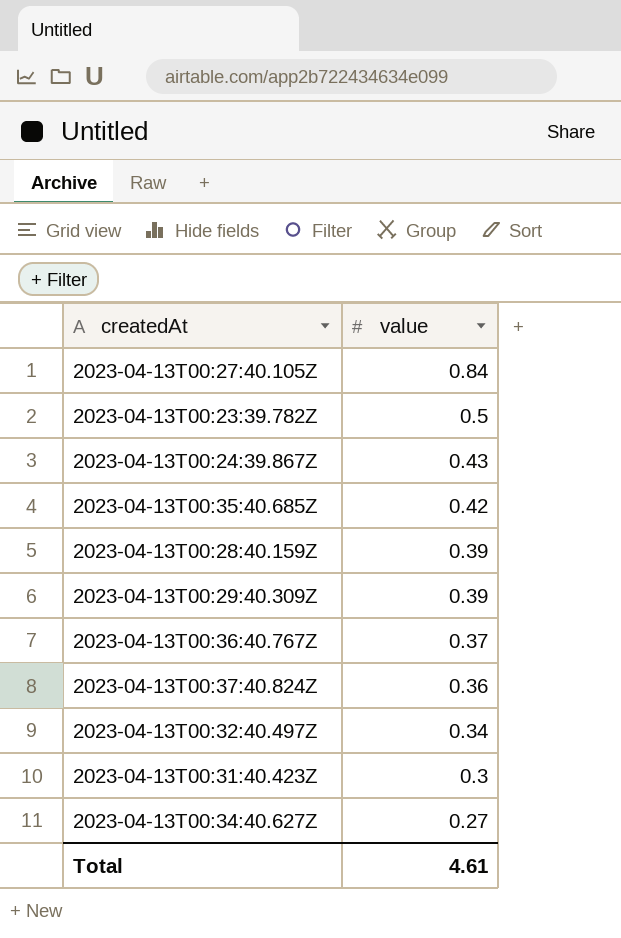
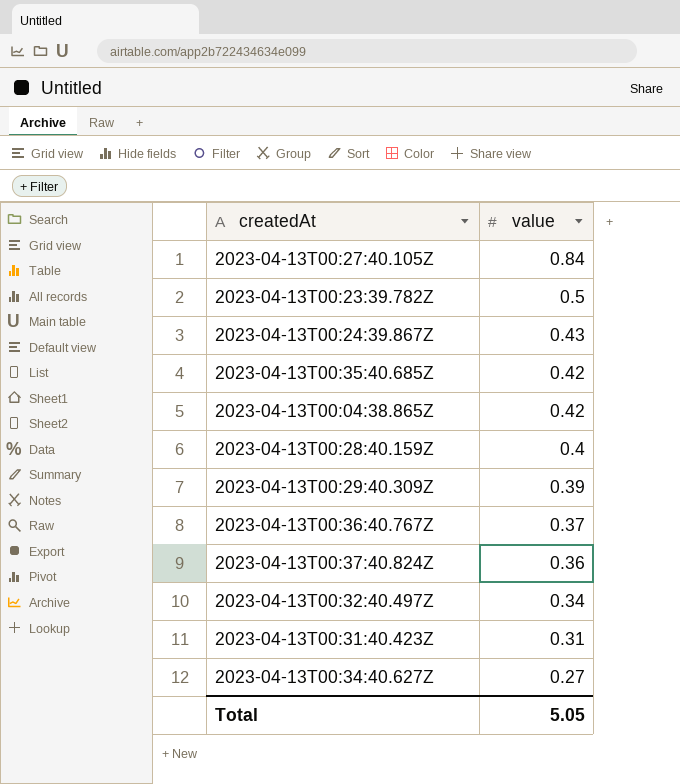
row 2023-04-13T00:04:38.865Z: none -> 0.42
2023-04-13T00:28:40.159Z | value: 0.39 -> 0.4
2023-04-13T00:31:40.423Z | value: 0.3 -> 0.31
Total | value: 4.61 -> 5.05

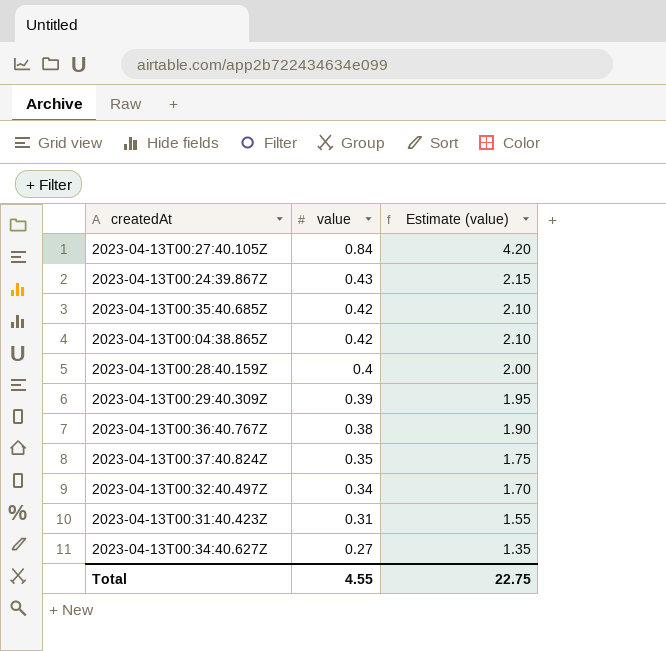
column Estimate (value) | formula: none -> [value] * 5
row 2023-04-13T00:23:39.782Z: 0.5 -> none
2023-04-13T00:36:40.767Z | value: 0.37 -> 0.38
2023-04-13T00:37:40.824Z | value: 0.36 -> 0.35
Total | value: 5.05 -> 4.55

